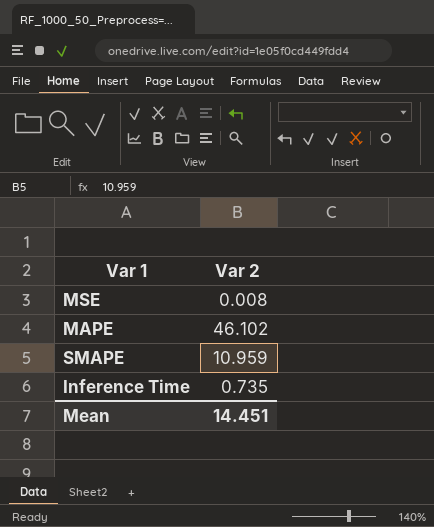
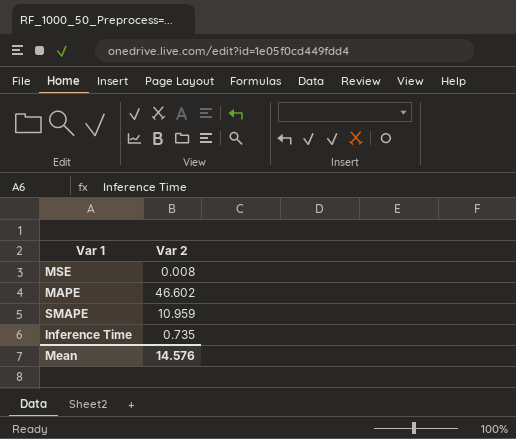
MAPE | Var 2: 46.102 -> 46.602
Mean | Var 2: 14.451 -> 14.576

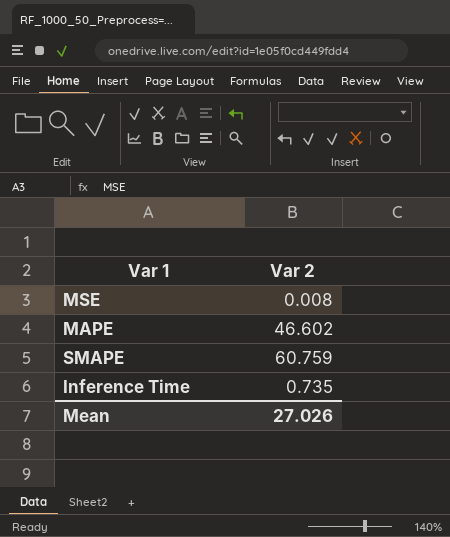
SMAPE | Var 2: 10.959 -> 60.759
Mean | Var 2: 14.576 -> 27.026

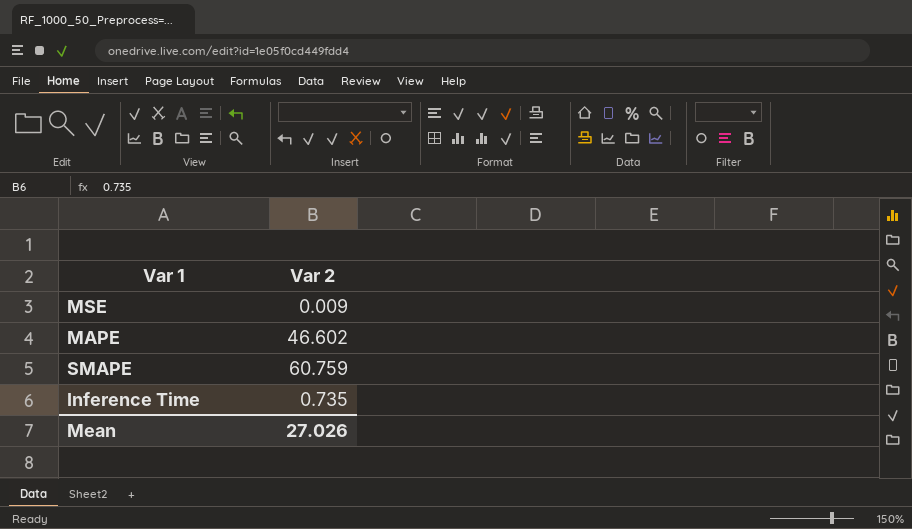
MSE | Var 2: 0.008 -> 0.009

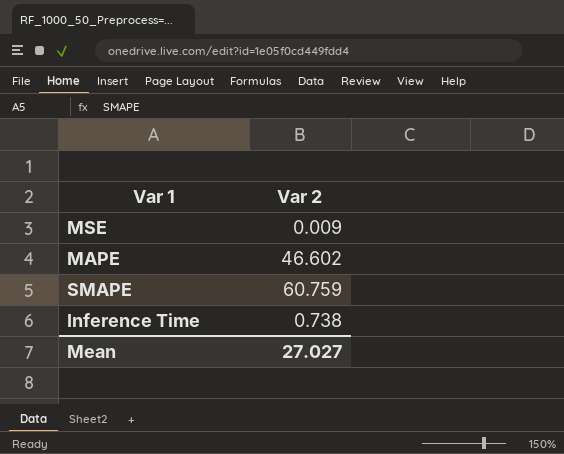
Inference Time | Var 2: 0.735 -> 0.738
Mean | Var 2: 27.026 -> 27.027

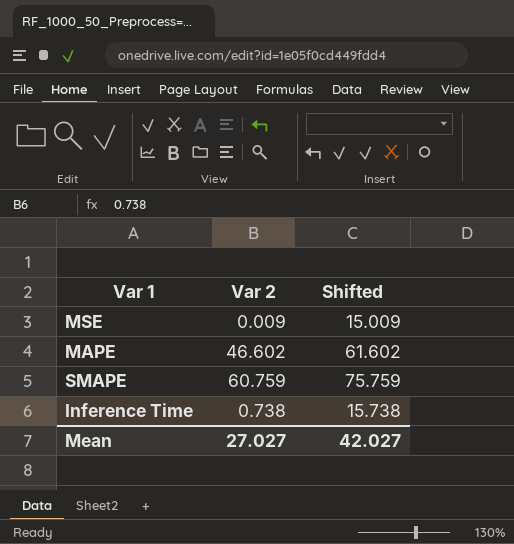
column Shifted | formula: none -> [Var 2] + 15

